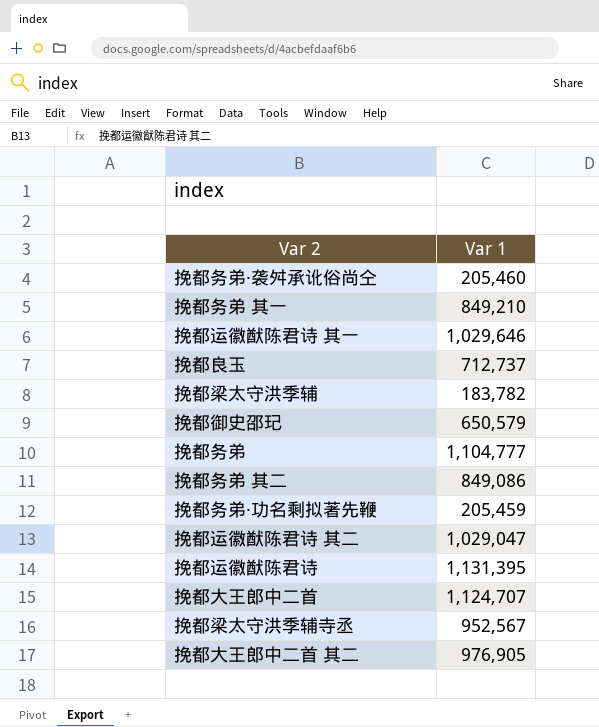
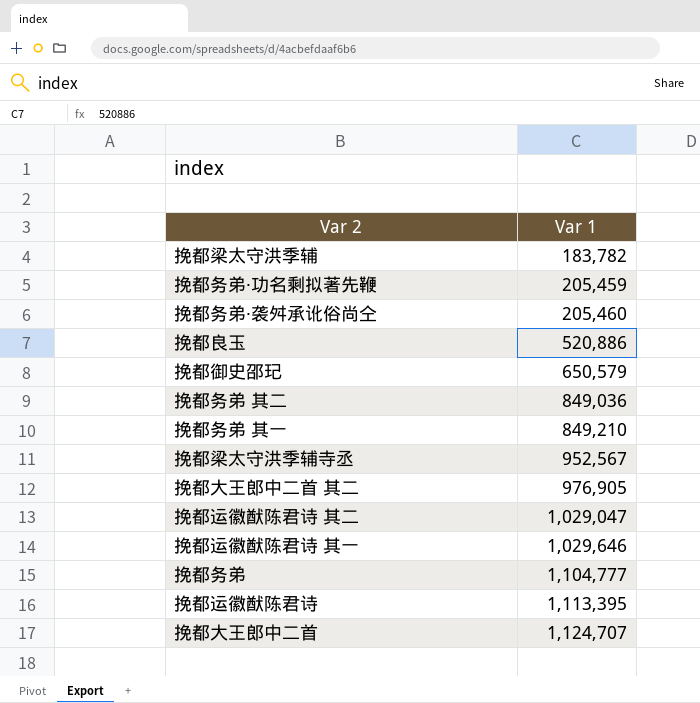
row order: none -> Var 1 ascending
挽都良玉 | Var 1: 712,737 -> 520,886
挽都务弟 其二 | Var 1: 849,086 -> 849,036
挽都运徽猷陈君诗 | Var 1: 1,131,395 -> 1,113,395

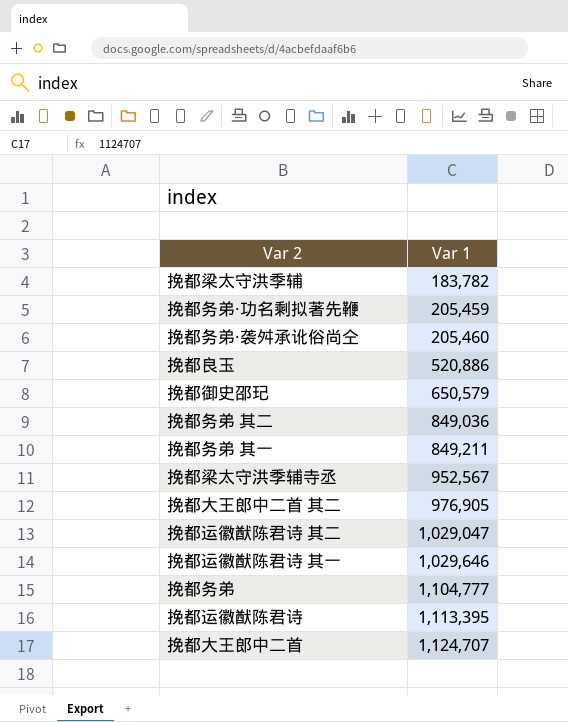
挽都务弟 其一 | Var 1: 849,210 -> 849,211

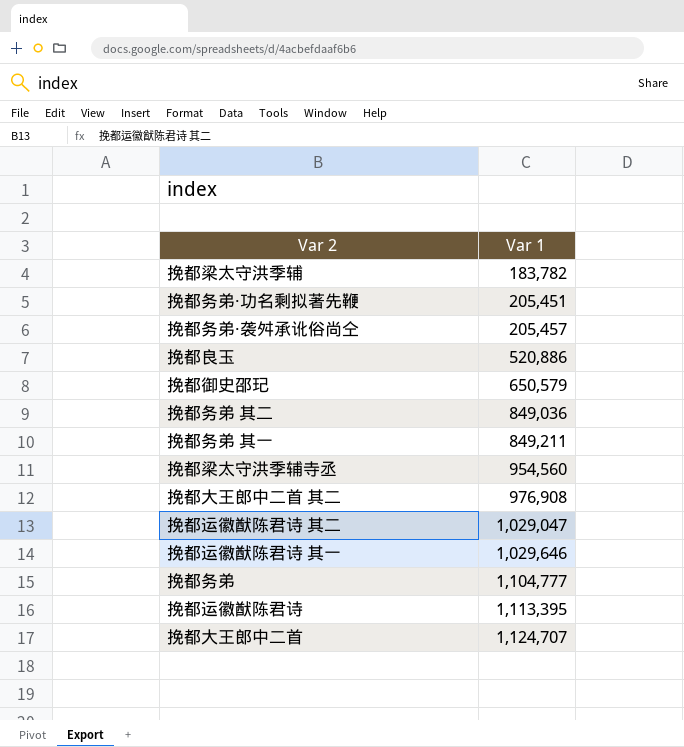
挽都务弟·功名剩拟著先鞭 | Var 1: 205,459 -> 205,451
挽都务弟·袭舛承讹俗尚仝 | Var 1: 205,460 -> 205,457
挽都梁太守洪季辅寺丞 | Var 1: 952,567 -> 954,560
挽都大王郎中二首 其二 | Var 1: 976,905 -> 976,908

